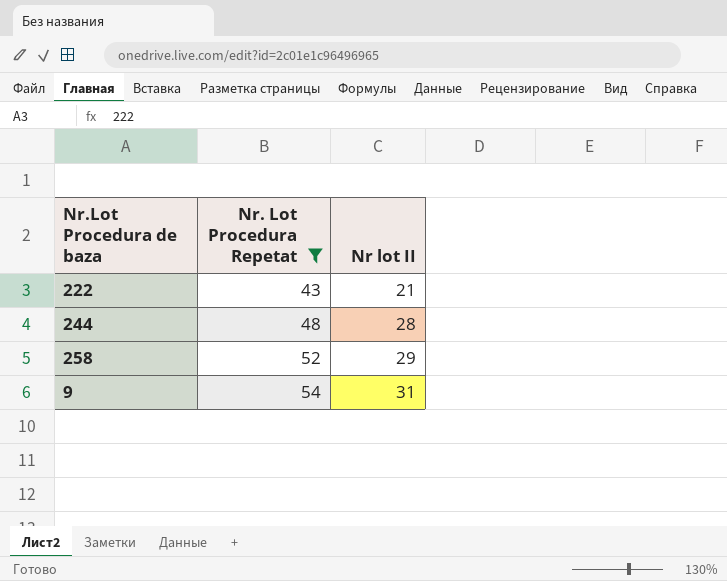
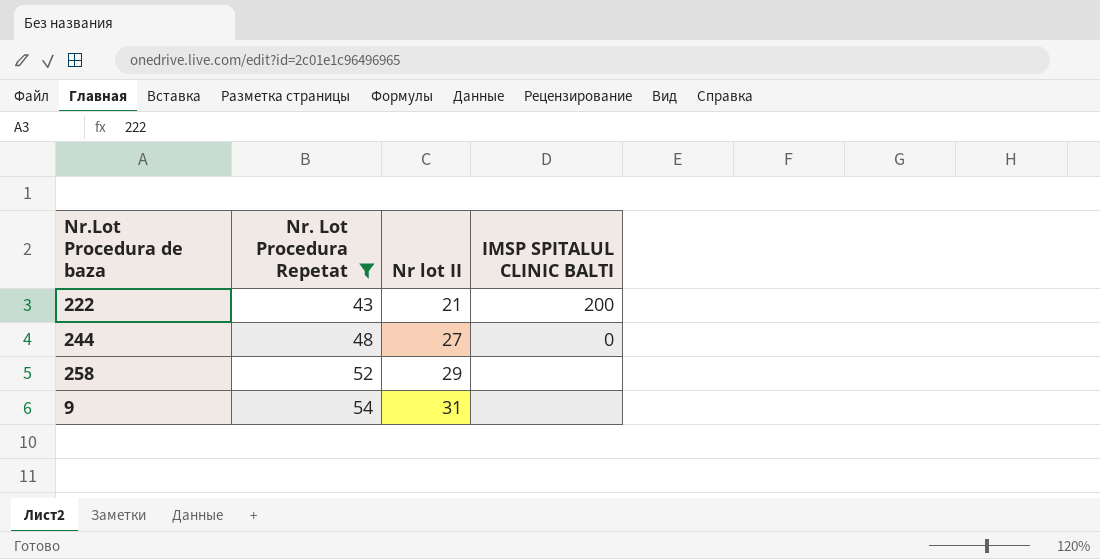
column IMSP SPITALUL CLINIC BALTI | position: none -> 4
244 | Nr lot II: 28 -> 27

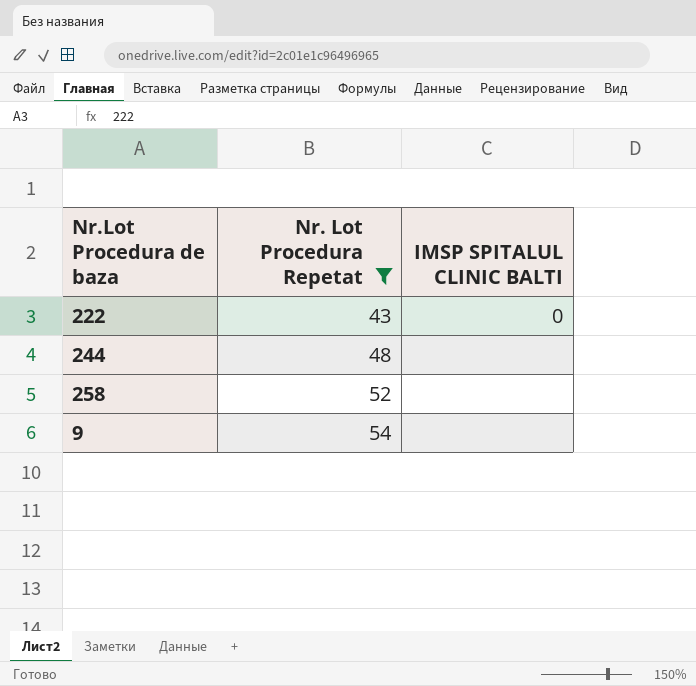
column Nr lot II | position: 3 -> none
222 | IMSP SPITALUL CLINIC BALTI: 200 -> 0
244 | IMSP SPITALUL CLINIC BALTI: 0 -> none

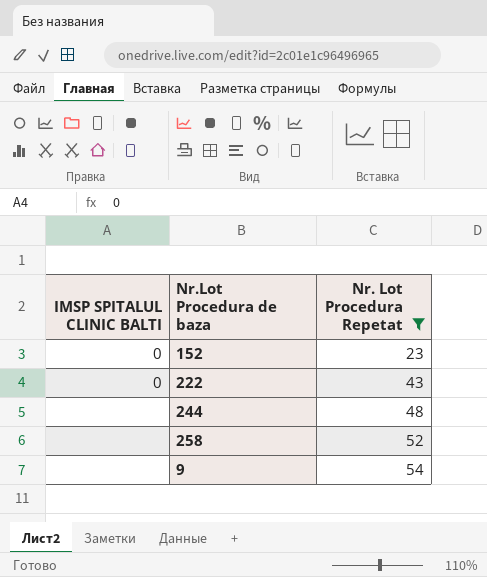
column IMSP SPITALUL CLINIC BALTI | position: 3 -> 1
row 152: none -> 0 | 23

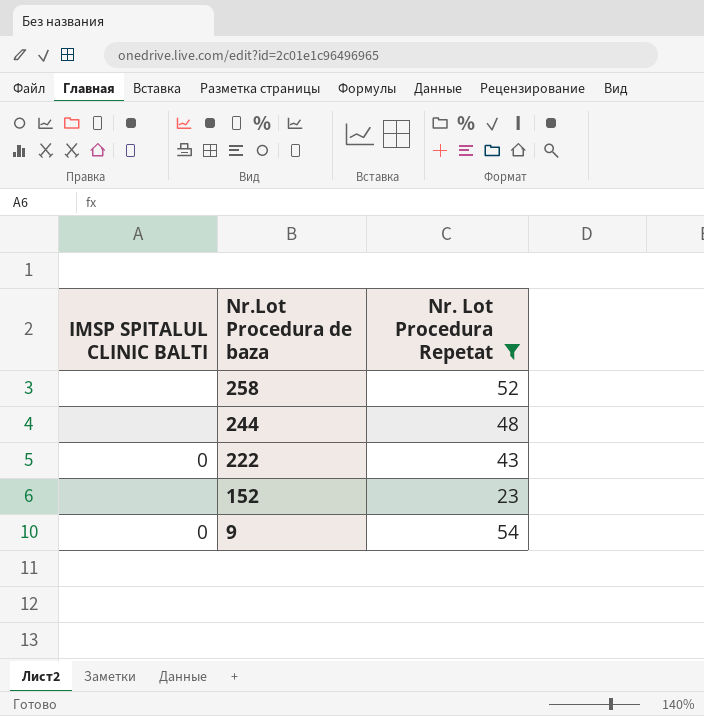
row order: Nr. Lot Procedura Repetat ascending -> Nr.Lot Procedura de baza descending
152 | IMSP SPITALUL CLINIC BALTI: 0 -> none
9 | IMSP SPITALUL CLINIC BALTI: none -> 0

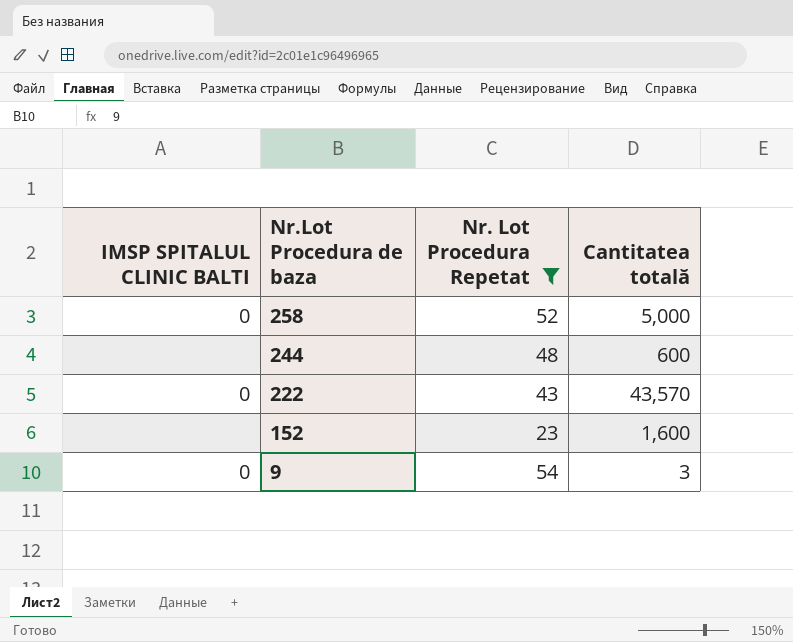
column Cantitatea totală | position: none -> 4
258 | IMSP SPITALUL CLINIC BALTI: none -> 0

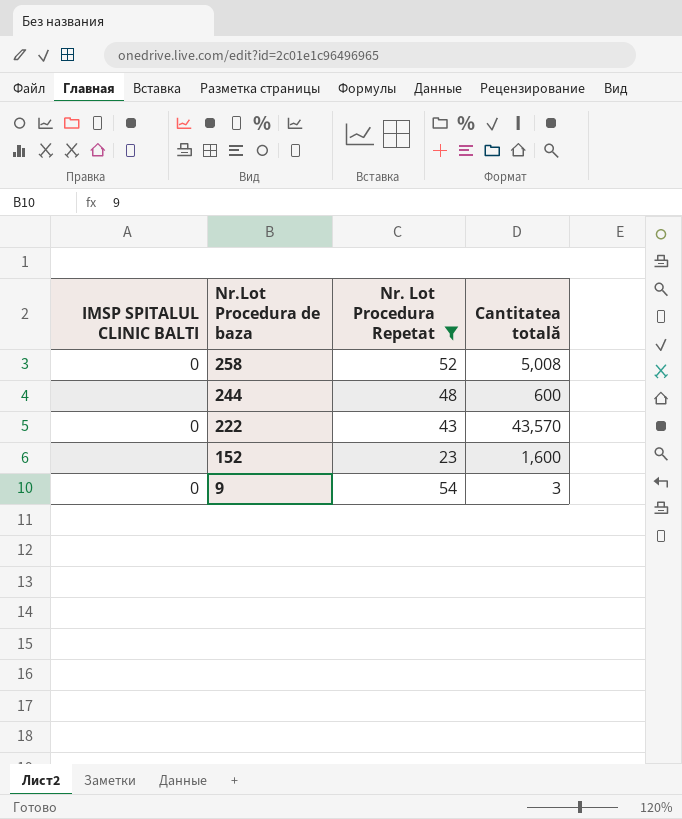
258 | Cantitatea totală: 5,000 -> 5,008

